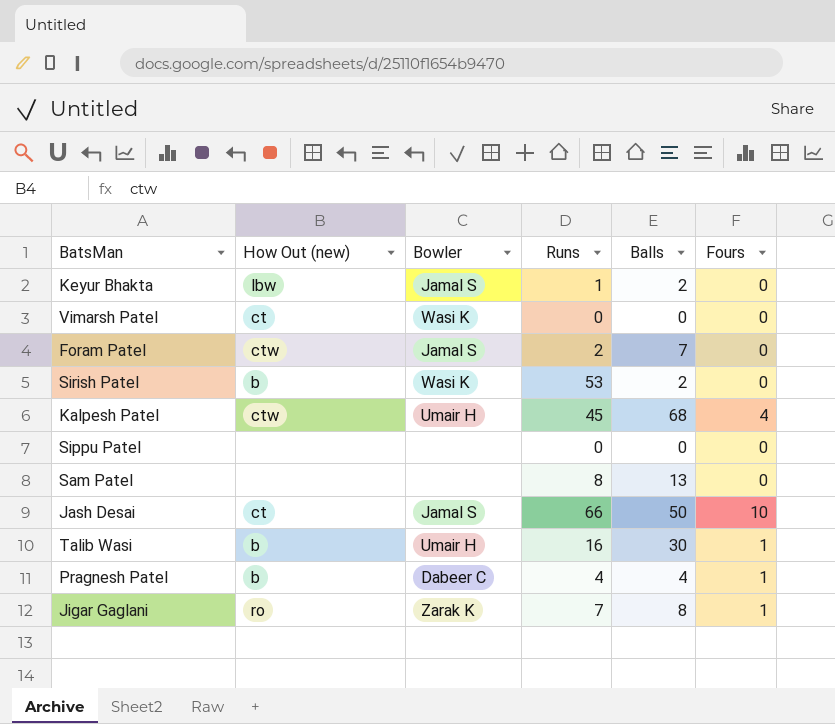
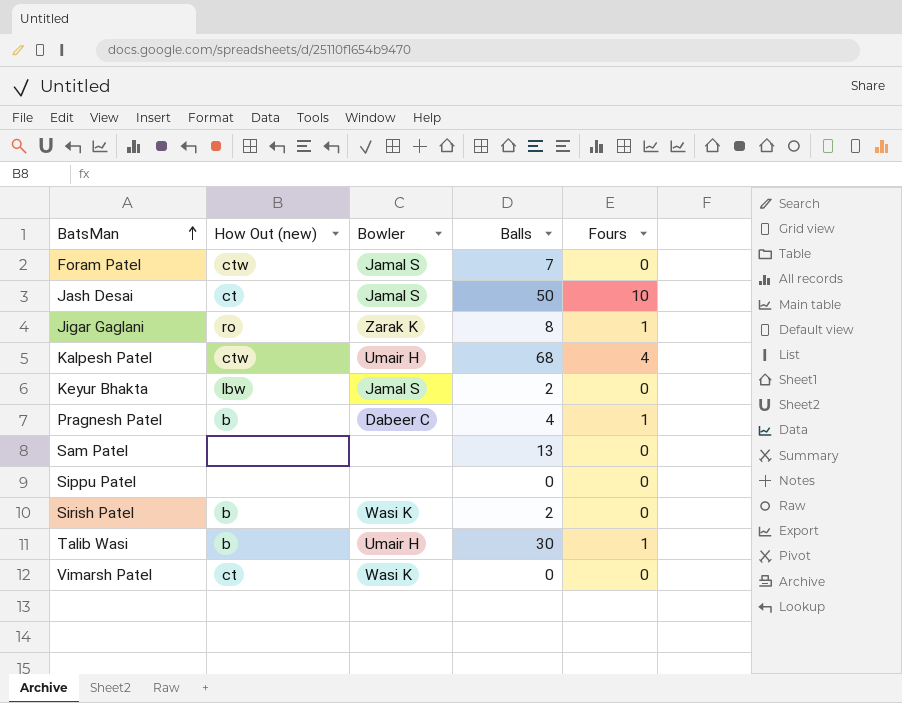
row order: none -> BatsMan ascending
column Runs | position: 4 -> none

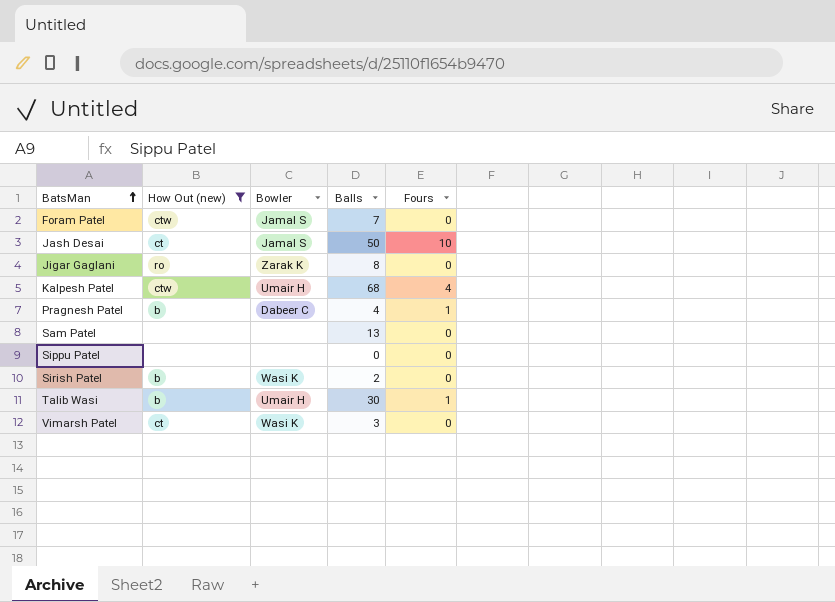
filter: none -> How Out (new) != lbw
Jigar Gaglani | Fours: 1 -> 0
Vimarsh Patel | Balls: 0 -> 3

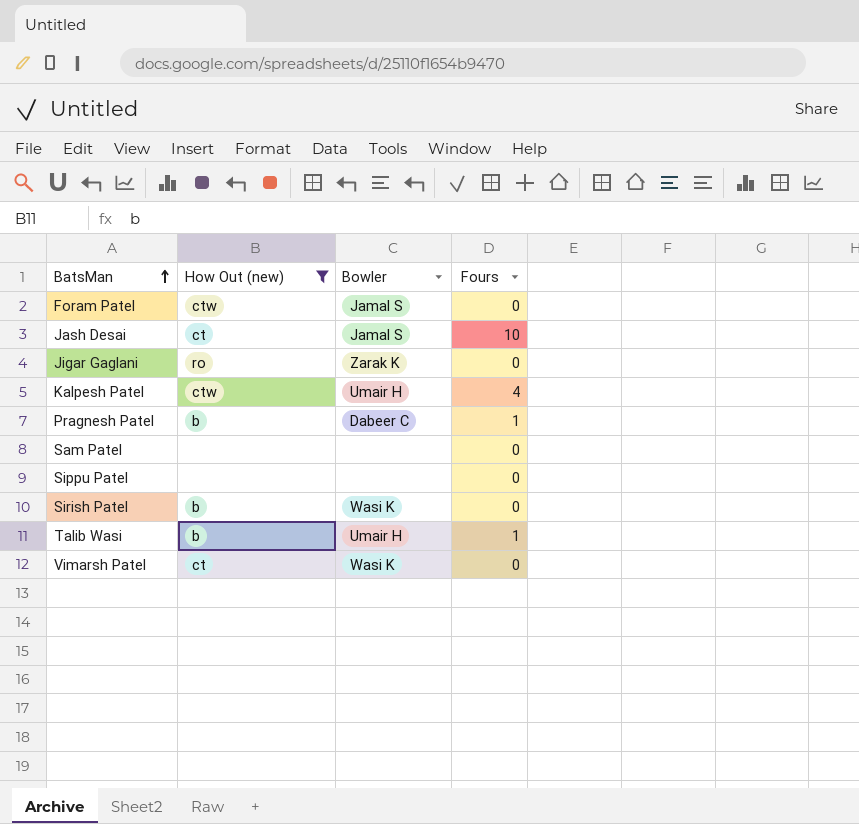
column Balls | position: 4 -> none

